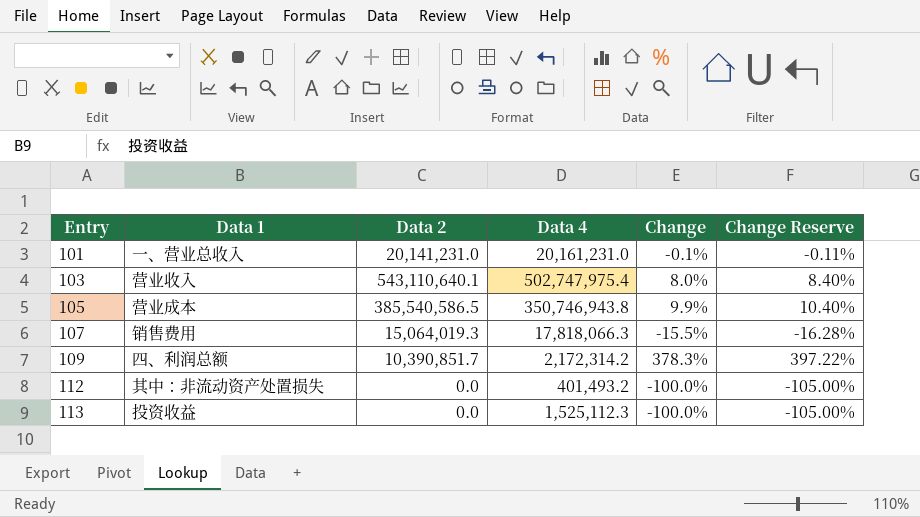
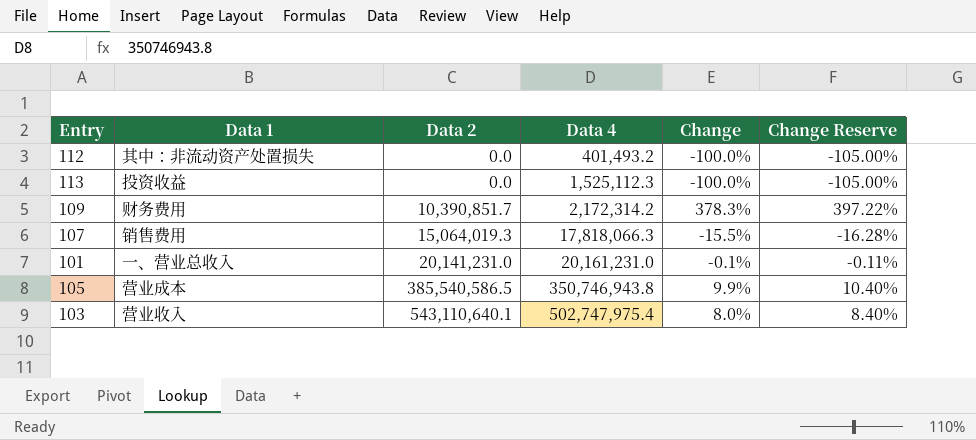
row order: Entry ascending -> Data 2 ascending
109 | Data 1: 四、利润总额 -> 财务费用

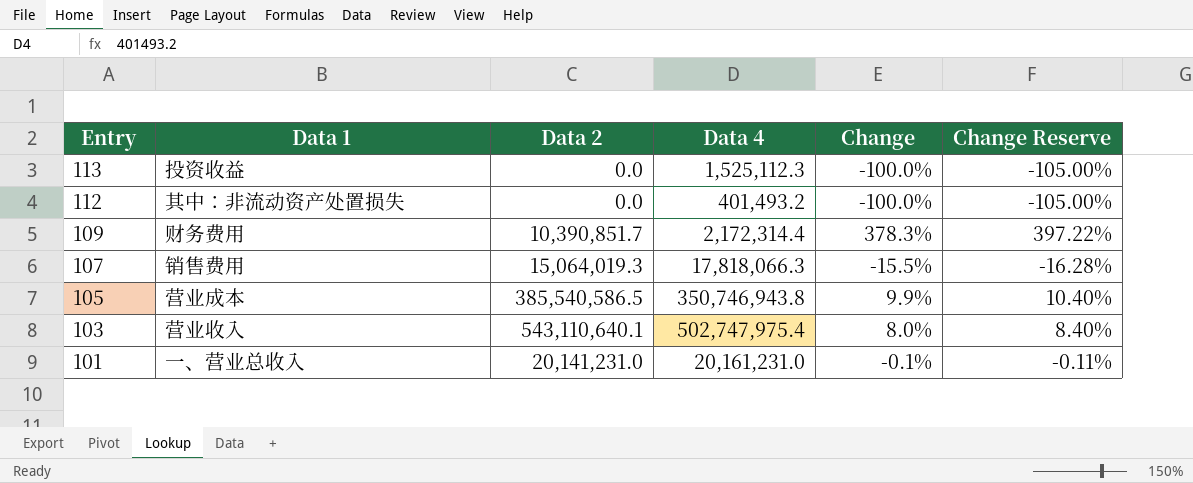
row order: Data 2 ascending -> Entry descending
109 | Data 4: 2,172,314.2 -> 2,172,314.4

